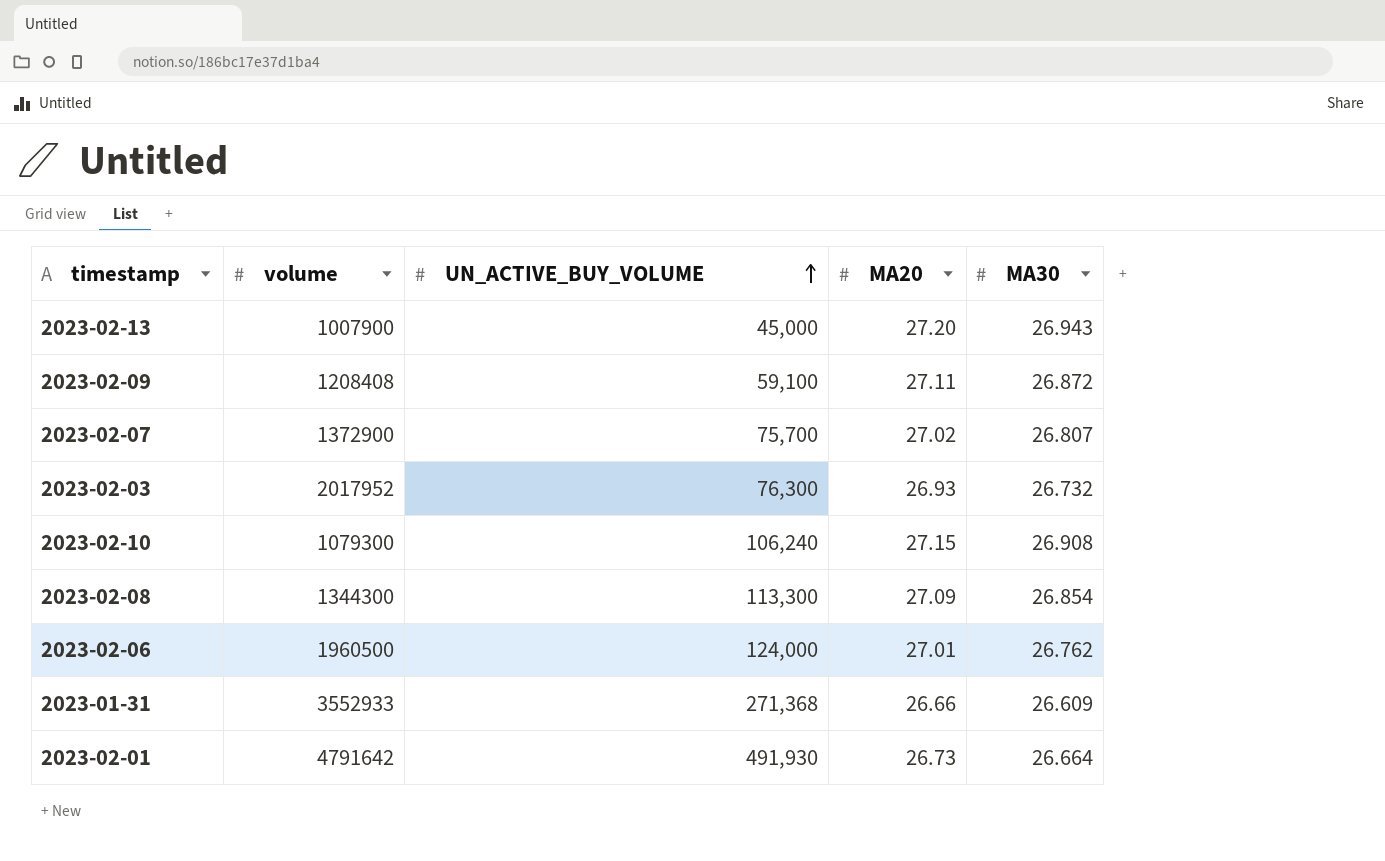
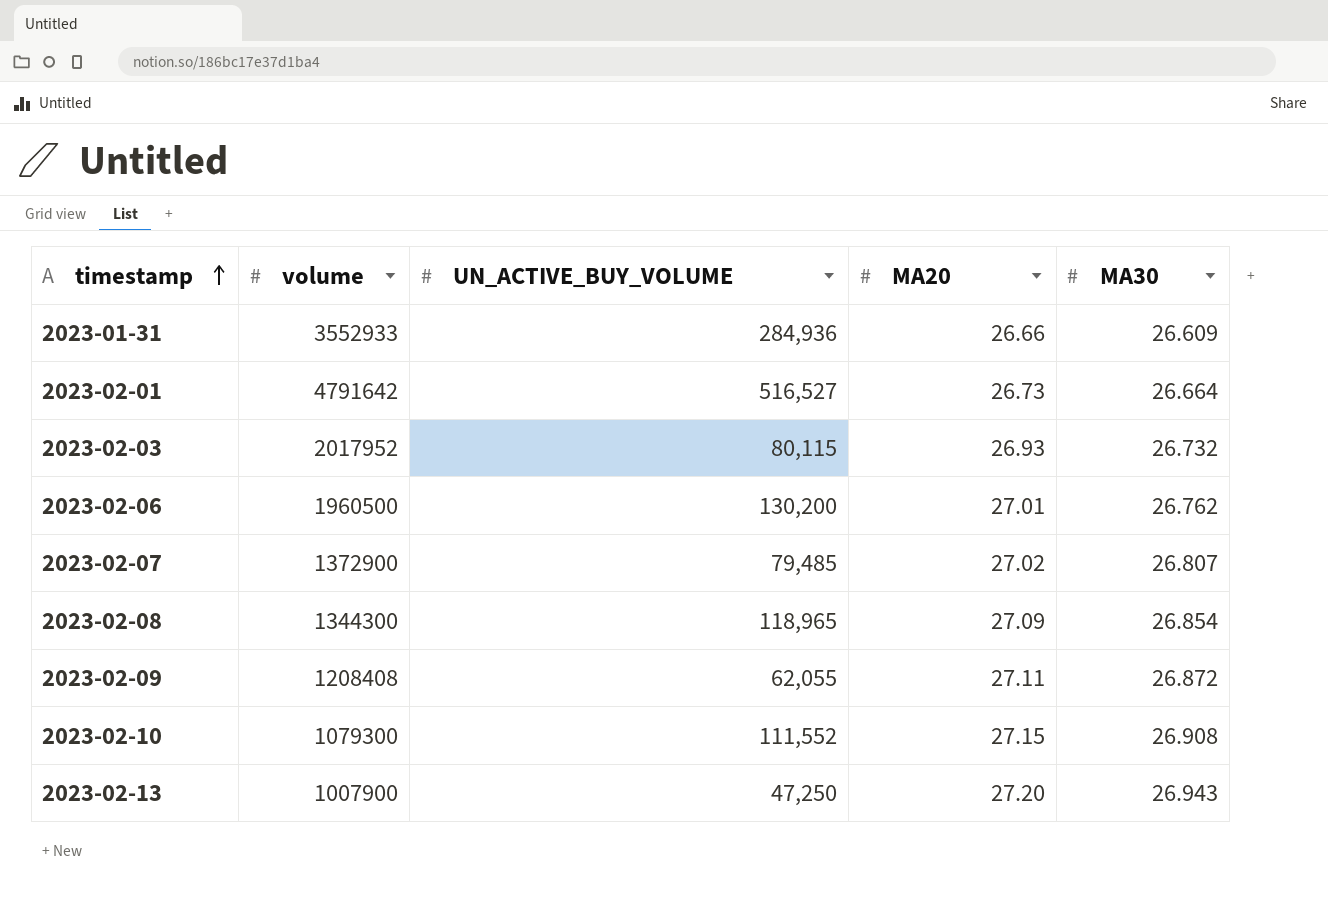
row order: UN_ACTIVE_BUY_VOLUME ascending -> timestamp ascending
2023-01-31 | UN_ACTIVE_BUY_VOLUME: 271,368 -> 284,936
2023-02-01 | UN_ACTIVE_BUY_VOLUME: 491,930 -> 516,527
2023-02-03 | UN_ACTIVE_BUY_VOLUME: 76,300 -> 80,115
2023-02-06 | UN_ACTIVE_BUY_VOLUME: 124,000 -> 130,200
2023-02-07 | UN_ACTIVE_BUY_VOLUME: 75,700 -> 79,485
2023-02-08 | UN_ACTIVE_BUY_VOLUME: 113,300 -> 118,965
2023-02-09 | UN_ACTIVE_BUY_VOLUME: 59,100 -> 62,055
2023-02-10 | UN_ACTIVE_BUY_VOLUME: 106,240 -> 111,552
2023-02-13 | UN_ACTIVE_BUY_VOLUME: 45,000 -> 47,250

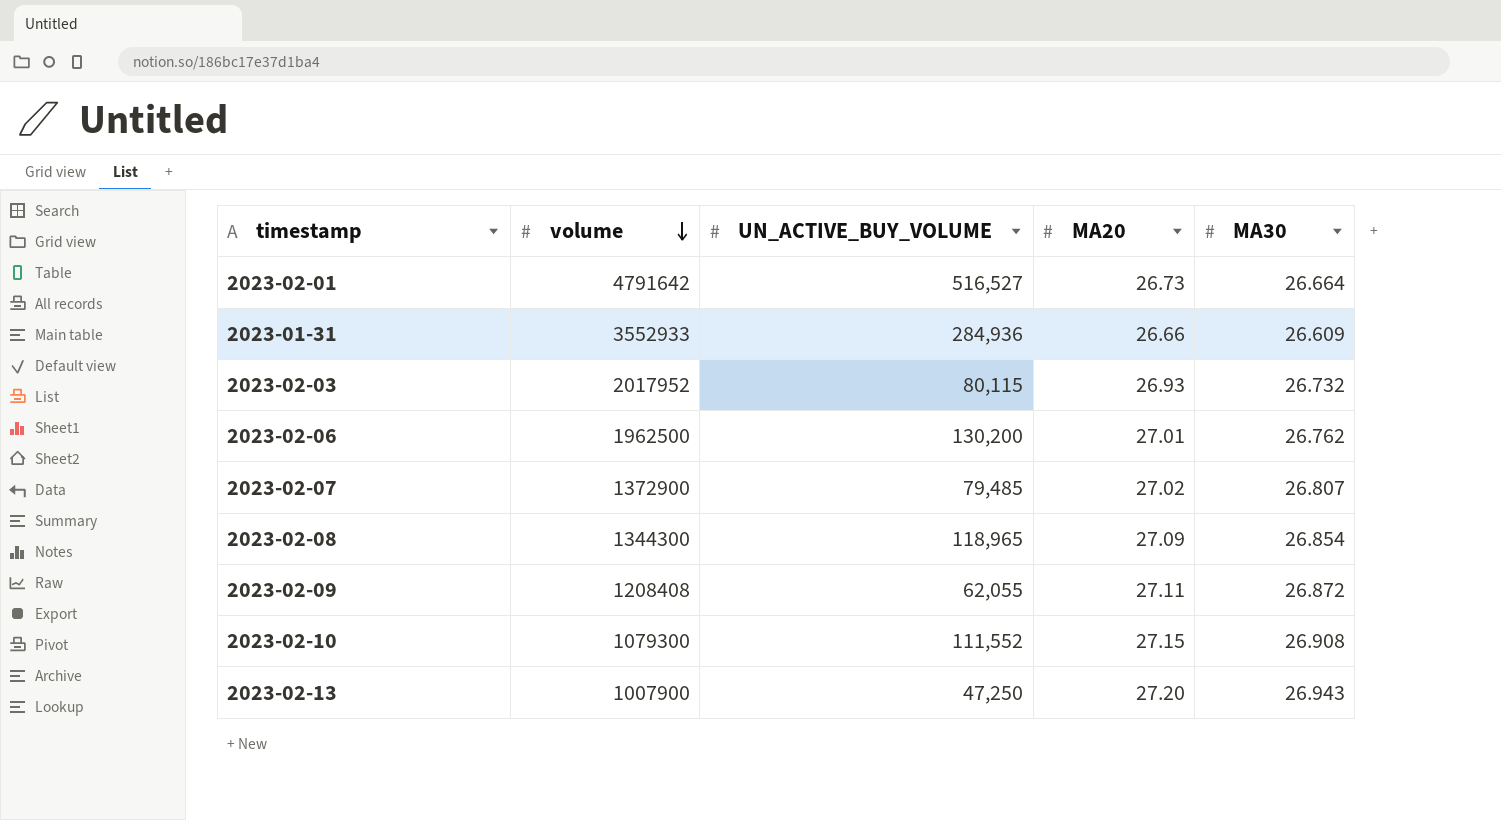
row order: timestamp ascending -> volume descending
2023-02-06 | volume: 1960500 -> 1962500

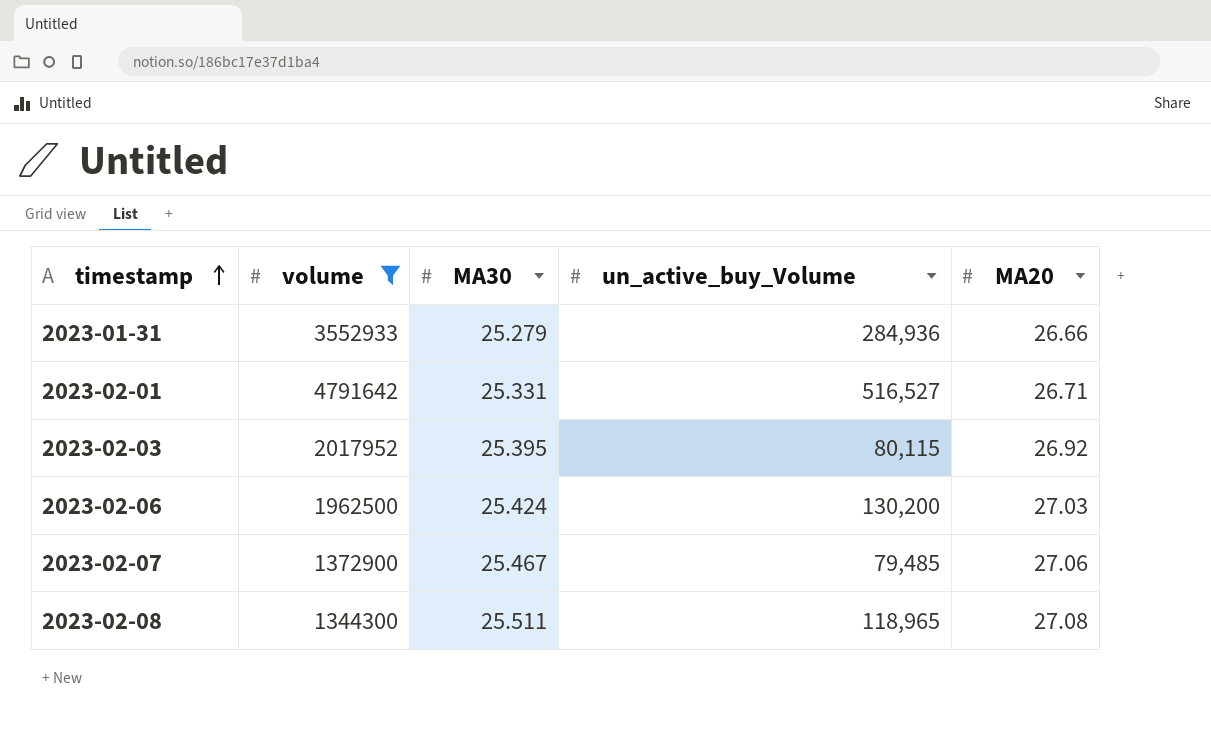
filter: none -> volume >= 1344300
row order: volume descending -> timestamp ascending
column MA30 | position: 5 -> 3
column name: UN_ACTIVE_BUY_VOLUME -> un_active_buy_Volume
2023-01-31 | MA30: 26.609 -> 25.279
2023-02-01 | MA30: 26.664 -> 25.331
2023-02-01 | MA20: 26.73 -> 26.71
2023-02-03 | MA30: 26.732 -> 25.395
2023-02-03 | MA20: 26.93 -> 26.92
2023-02-06 | MA30: 26.762 -> 25.424
2023-02-06 | MA20: 27.01 -> 27.03
2023-02-07 | MA30: 26.807 -> 25.467
2023-02-07 | MA20: 27.02 -> 27.06
2023-02-08 | MA30: 26.854 -> 25.511
2023-02-08 | MA20: 27.09 -> 27.08

